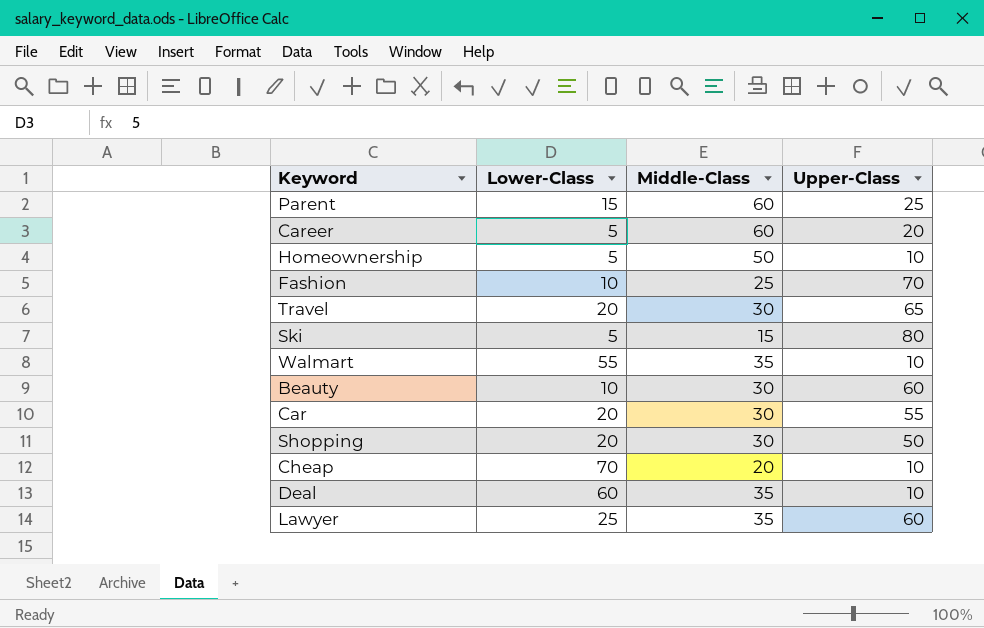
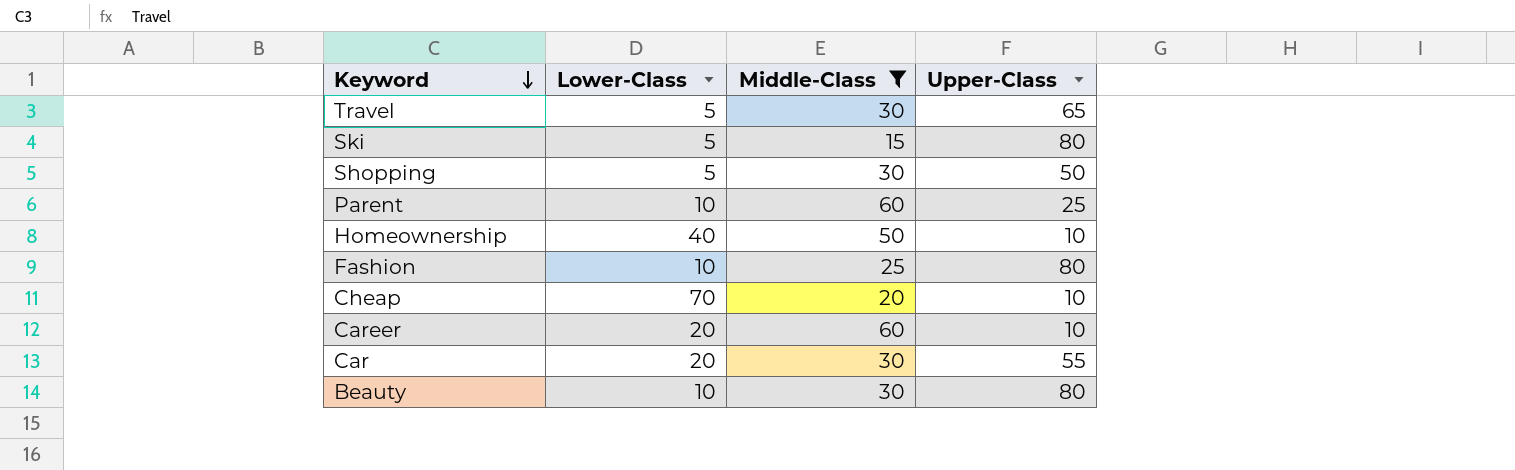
filter: none -> Middle-Class != 35
row order: none -> Keyword descending
Travel | Lower-Class: 20 -> 5
Shopping | Lower-Class: 20 -> 5
Parent | Lower-Class: 15 -> 10
Homeownership | Lower-Class: 5 -> 40
Fashion | Upper-Class: 70 -> 80
Career | Lower-Class: 5 -> 20
Career | Upper-Class: 20 -> 10
Beauty | Upper-Class: 60 -> 80

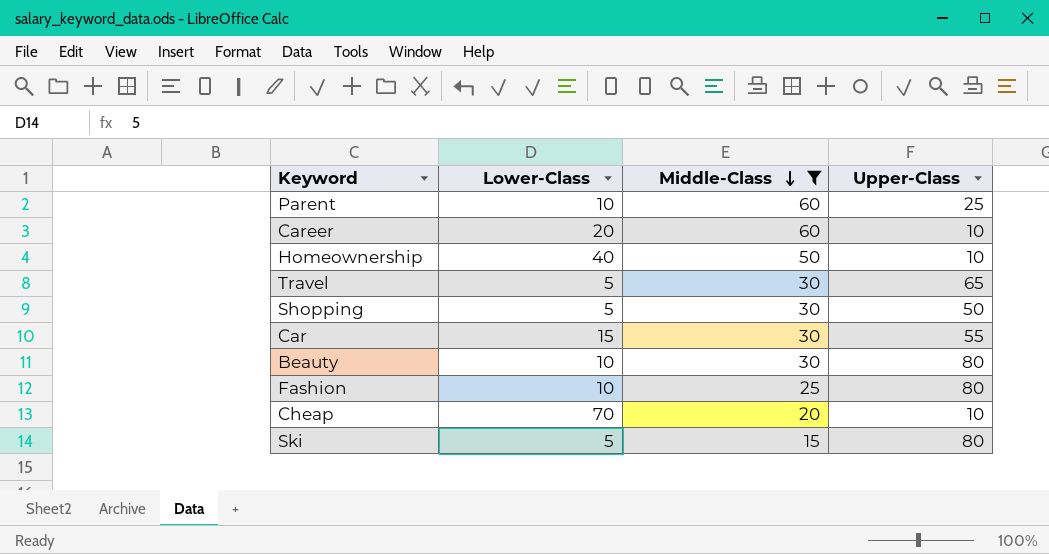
row order: Keyword descending -> Middle-Class descending
Car | Lower-Class: 20 -> 15

